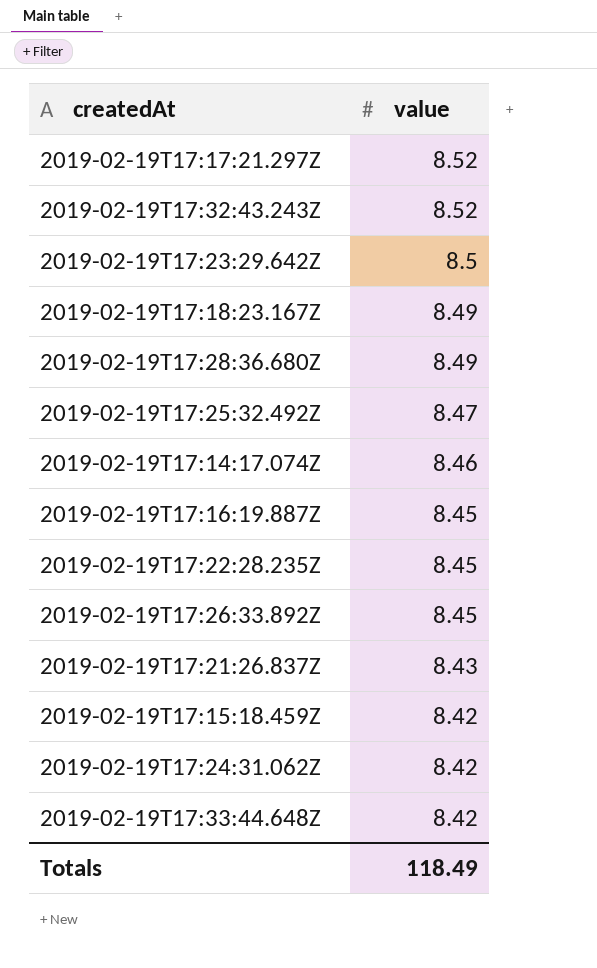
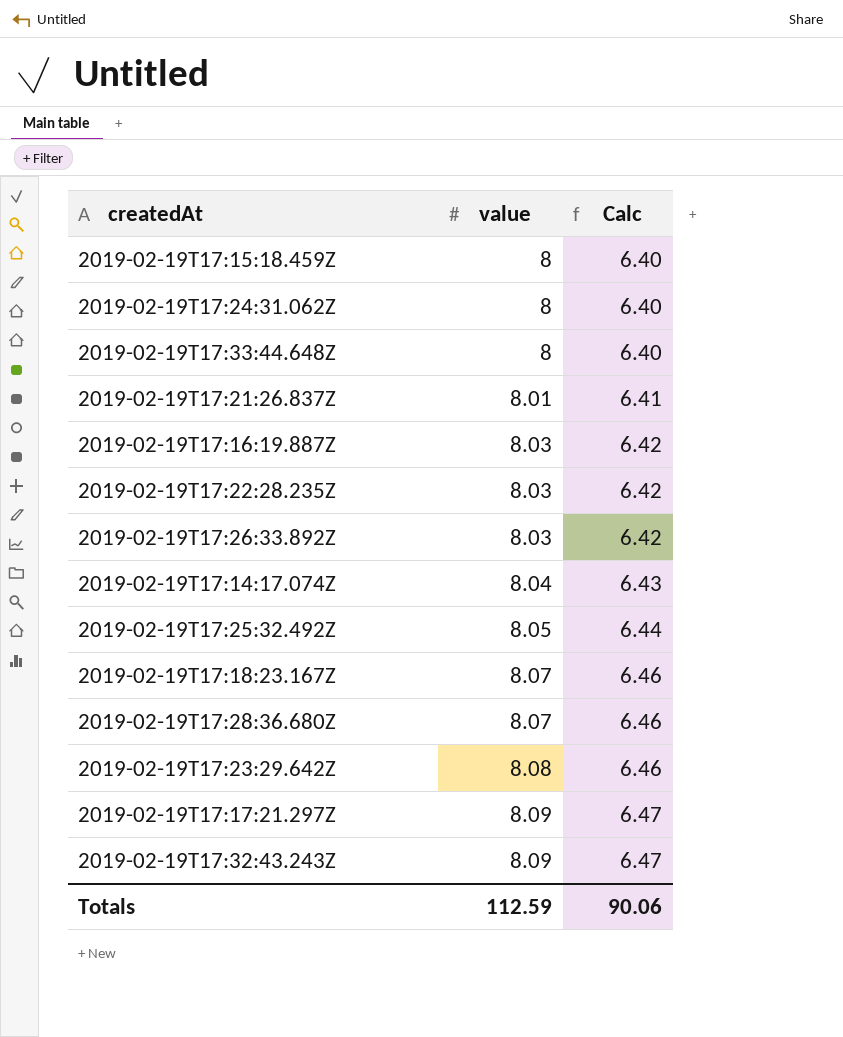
row order: value descending -> value ascending
column Calc | formula: none -> [value] * 0.8
2019-02-19T17:15:18.459Z | value: 8.42 -> 8
2019-02-19T17:24:31.062Z | value: 8.42 -> 8
2019-02-19T17:33:44.648Z | value: 8.42 -> 8
2019-02-19T17:21:26.837Z | value: 8.43 -> 8.01
2019-02-19T17:16:19.887Z | value: 8.45 -> 8.03
2019-02-19T17:22:28.235Z | value: 8.45 -> 8.03
2019-02-19T17:26:33.892Z | value: 8.45 -> 8.03
2019-02-19T17:14:17.074Z | value: 8.46 -> 8.04
2019-02-19T17:25:32.492Z | value: 8.47 -> 8.05
2019-02-19T17:18:23.167Z | value: 8.49 -> 8.07
2019-02-19T17:28:36.680Z | value: 8.49 -> 8.07
2019-02-19T17:23:29.642Z | value: 8.5 -> 8.08
2019-02-19T17:17:21.297Z | value: 8.52 -> 8.09
2019-02-19T17:32:43.243Z | value: 8.52 -> 8.09
Totals | value: 118.49 -> 112.59

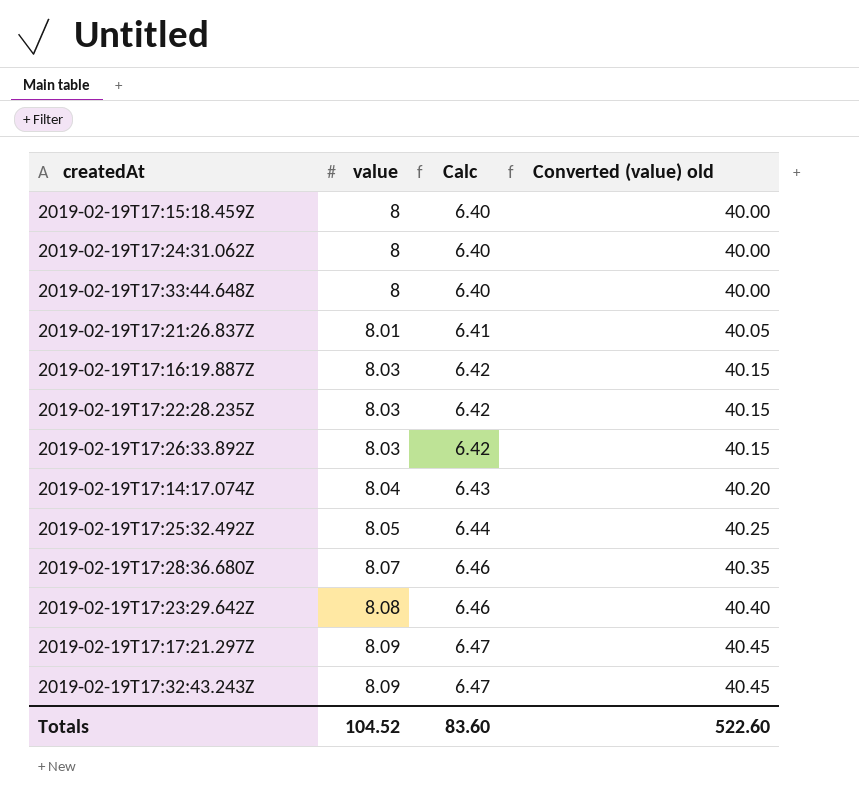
column Converted (value) old | formula: none -> [value] * 5
row 2019-02-19T17:18:23.167Z: 8.07 | 6.46 -> none
Totals | value: 112.59 -> 104.52
Totals | Calc: 90.06 -> 83.60

